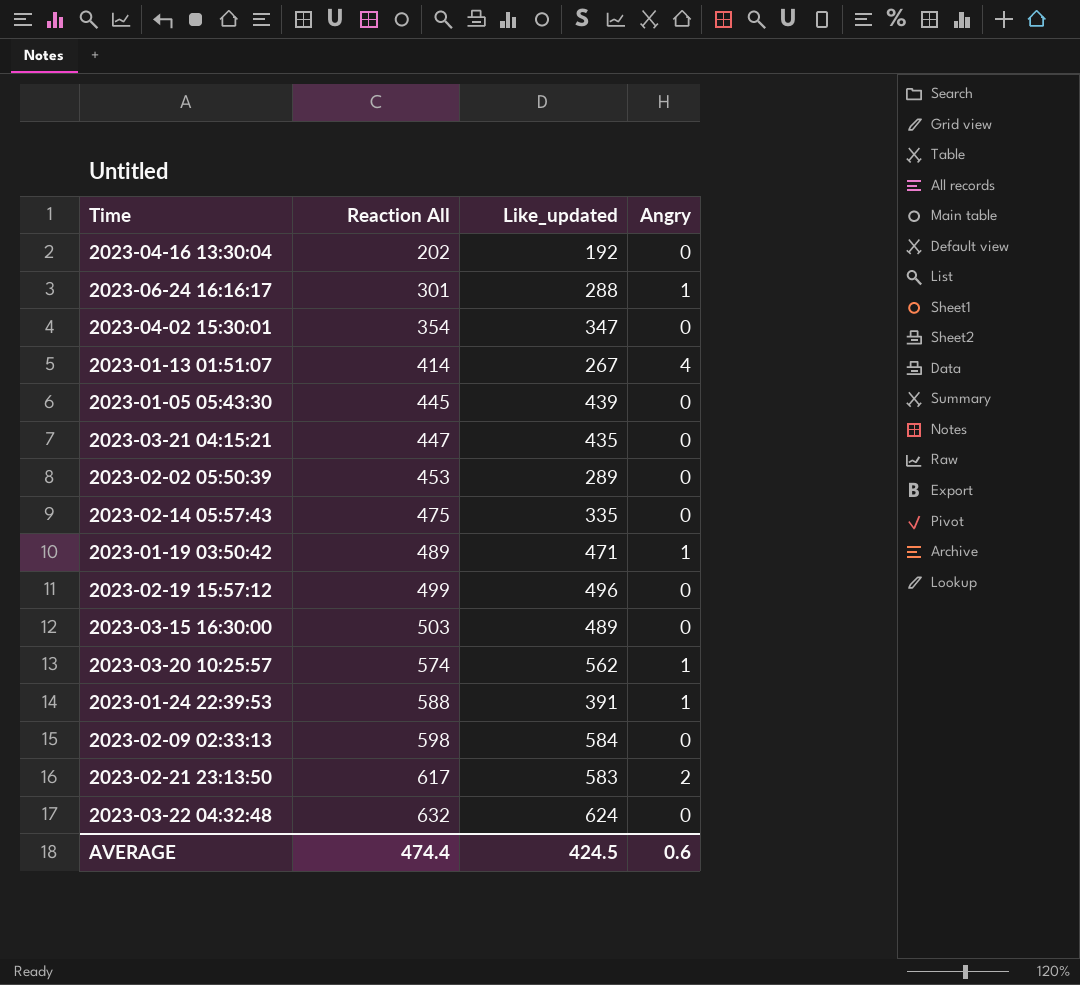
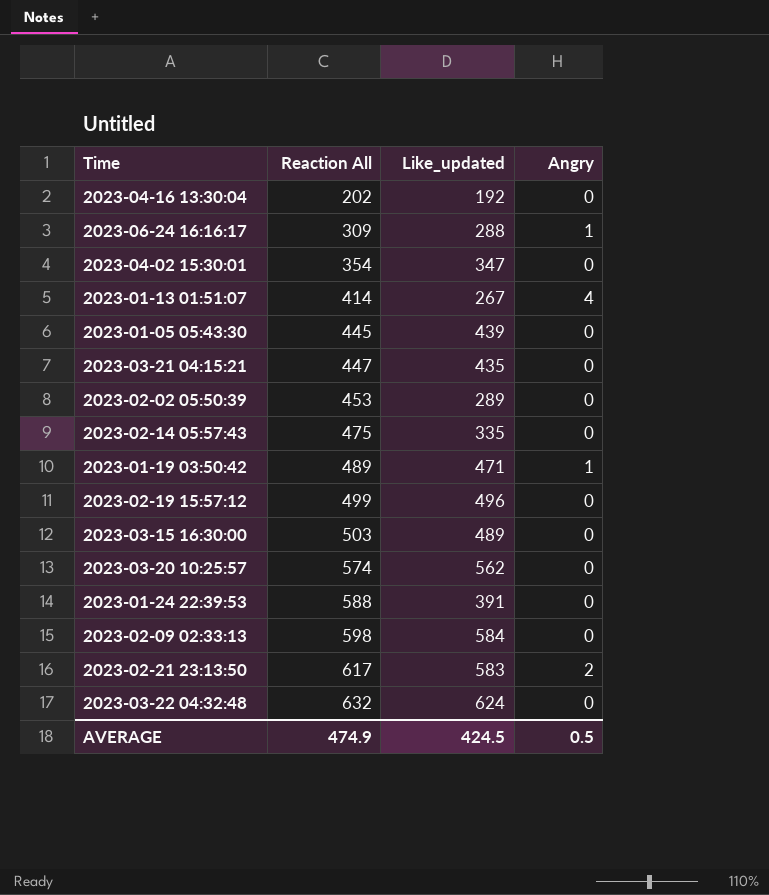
2023-06-24 16:16:17 | Reaction All: 301 -> 309
2023-03-20 10:25:57 | Angry: 1 -> 0
2023-01-24 22:39:53 | Angry: 1 -> 0
AVERAGE | Reaction All: 474.4 -> 474.9
AVERAGE | Angry: 0.6 -> 0.5

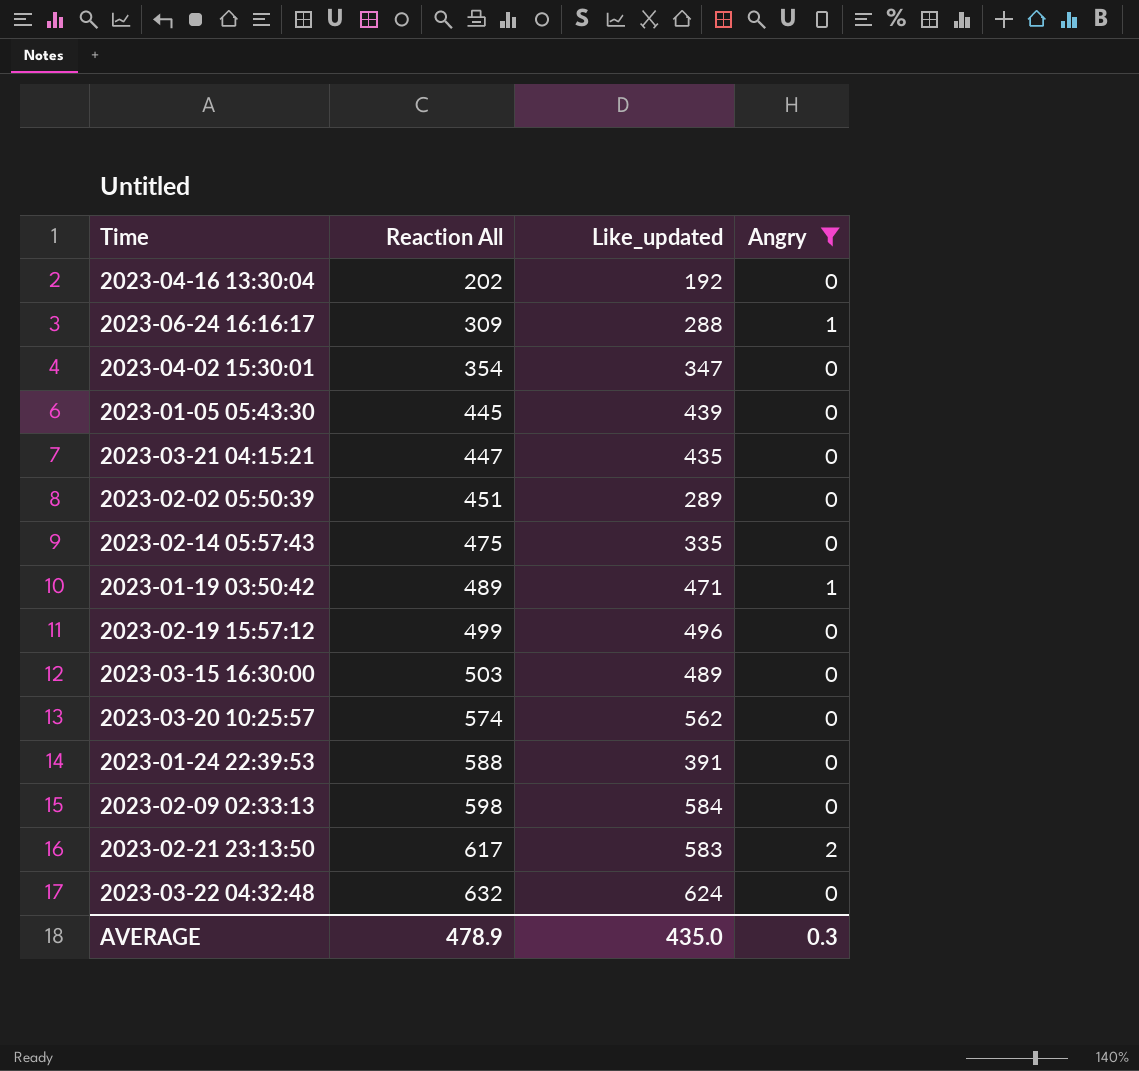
filter: none -> Angry != 4
2023-02-02 05:50:39 | Reaction All: 453 -> 451
AVERAGE | Reaction All: 474.9 -> 478.9
AVERAGE | Like_updated: 424.5 -> 435.0
AVERAGE | Angry: 0.5 -> 0.3

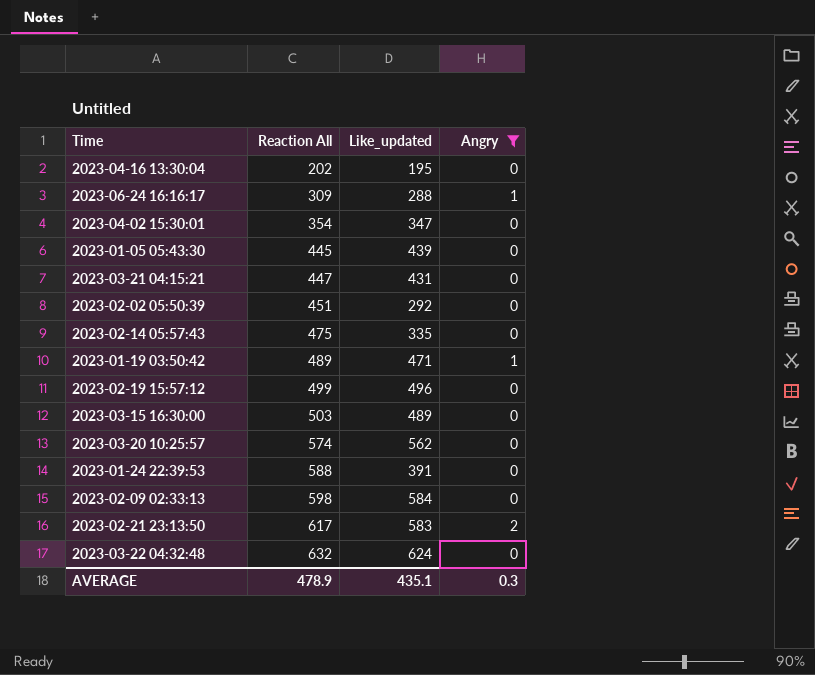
2023-04-16 13:30:04 | Like_updated: 192 -> 195
2023-03-21 04:15:21 | Like_updated: 435 -> 431
2023-02-02 05:50:39 | Like_updated: 289 -> 292
AVERAGE | Like_updated: 435.0 -> 435.1

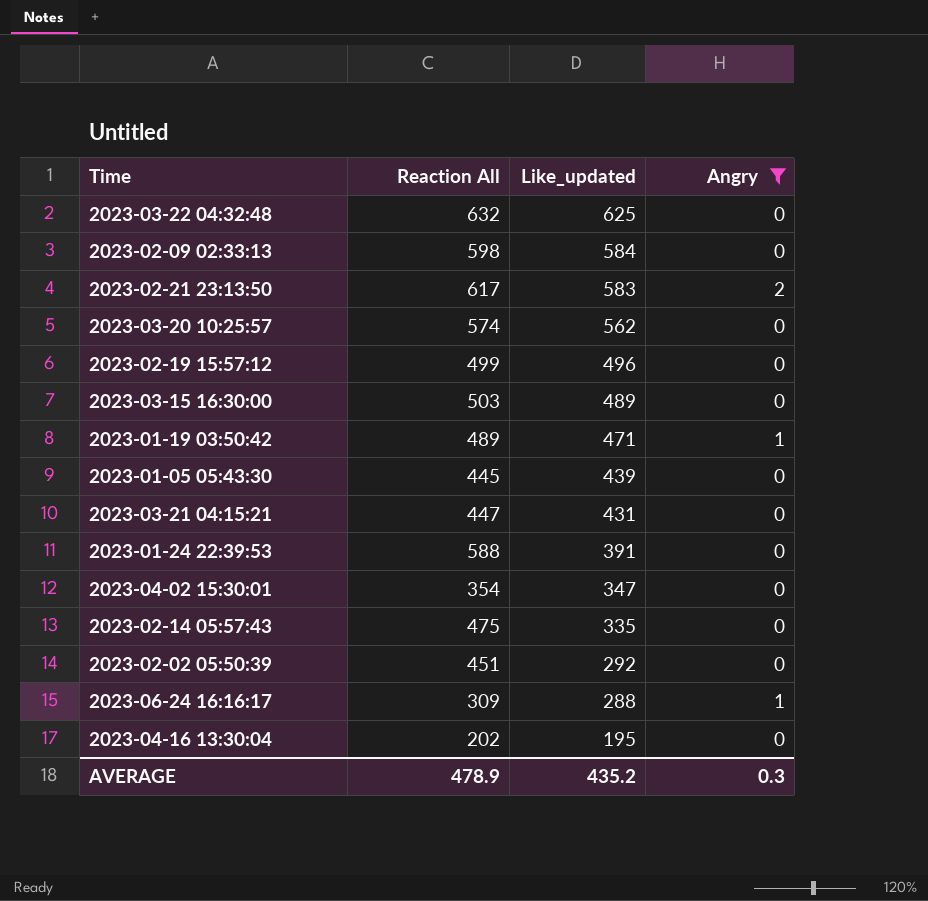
row order: Reaction All ascending -> Like_updated descending
2023-03-22 04:32:48 | Like_updated: 624 -> 625
AVERAGE | Like_updated: 435.1 -> 435.2

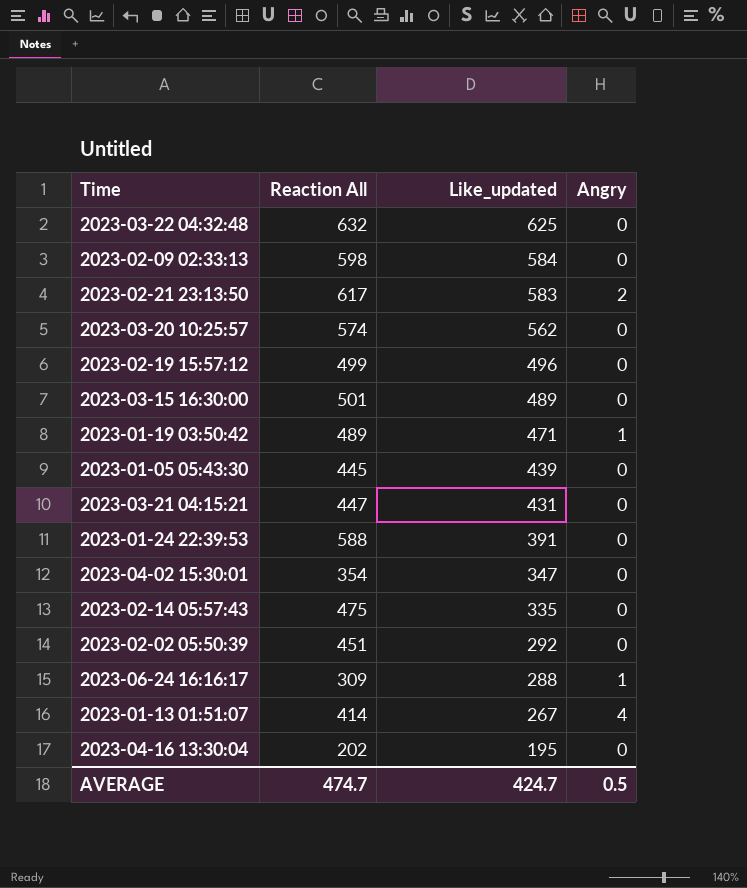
filter: Angry != 4 -> none
2023-03-15 16:30:00 | Reaction All: 503 -> 501
AVERAGE | Reaction All: 478.9 -> 474.7
AVERAGE | Like_updated: 435.2 -> 424.7
AVERAGE | Angry: 0.3 -> 0.5

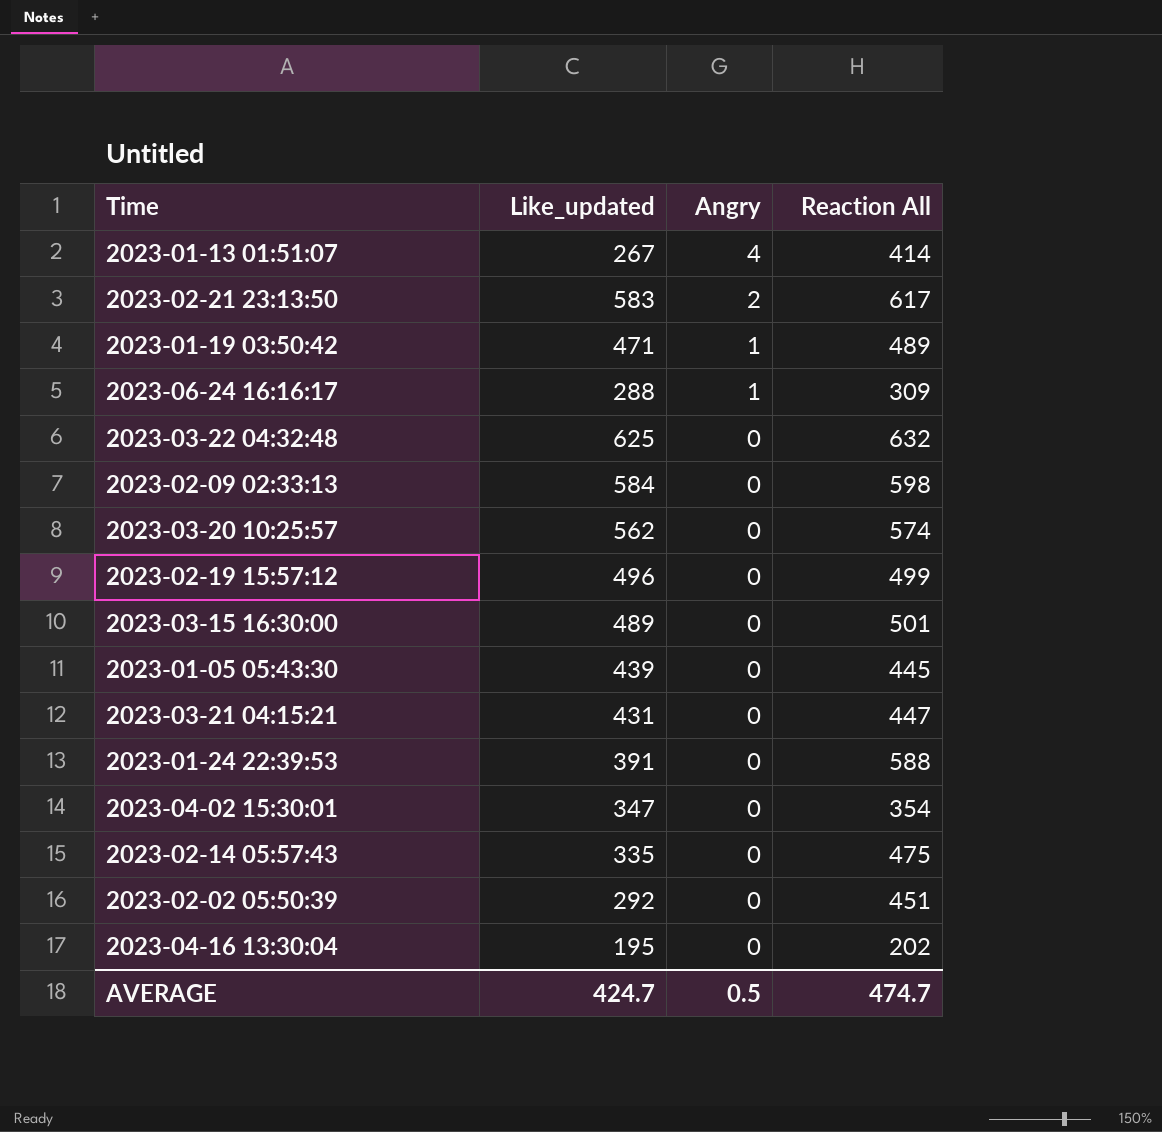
row order: Like_updated descending -> Angry descending
column Reaction All | position: 2 -> 4

